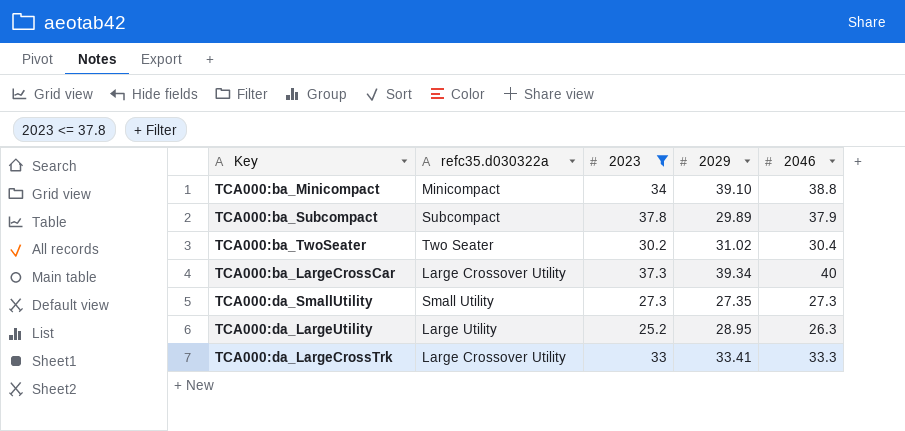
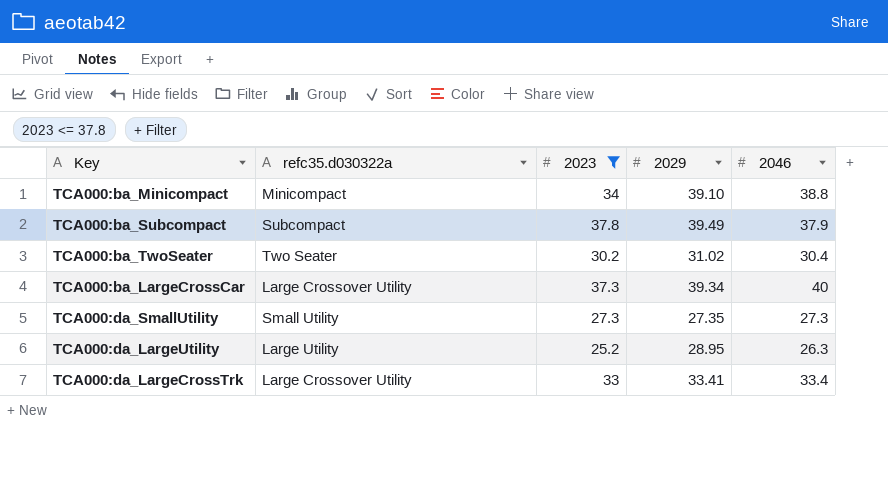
TCA000:ba_Subcompact | 2029: 29.89 -> 39.49
TCA000:da_LargeCrossTrk | 2046: 33.3 -> 33.4

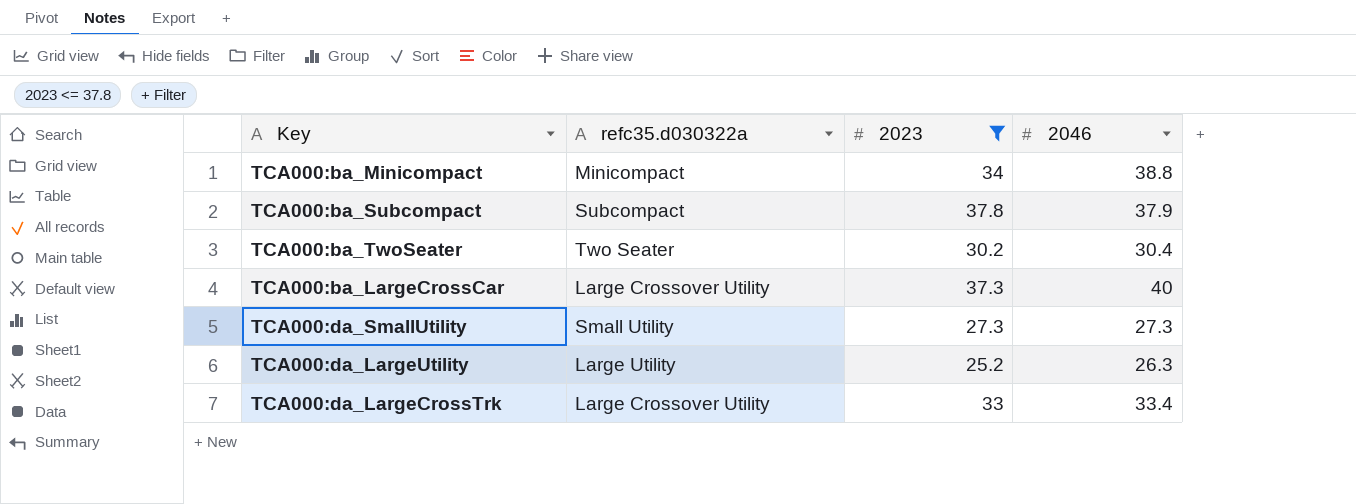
column 2029 | position: 4 -> none

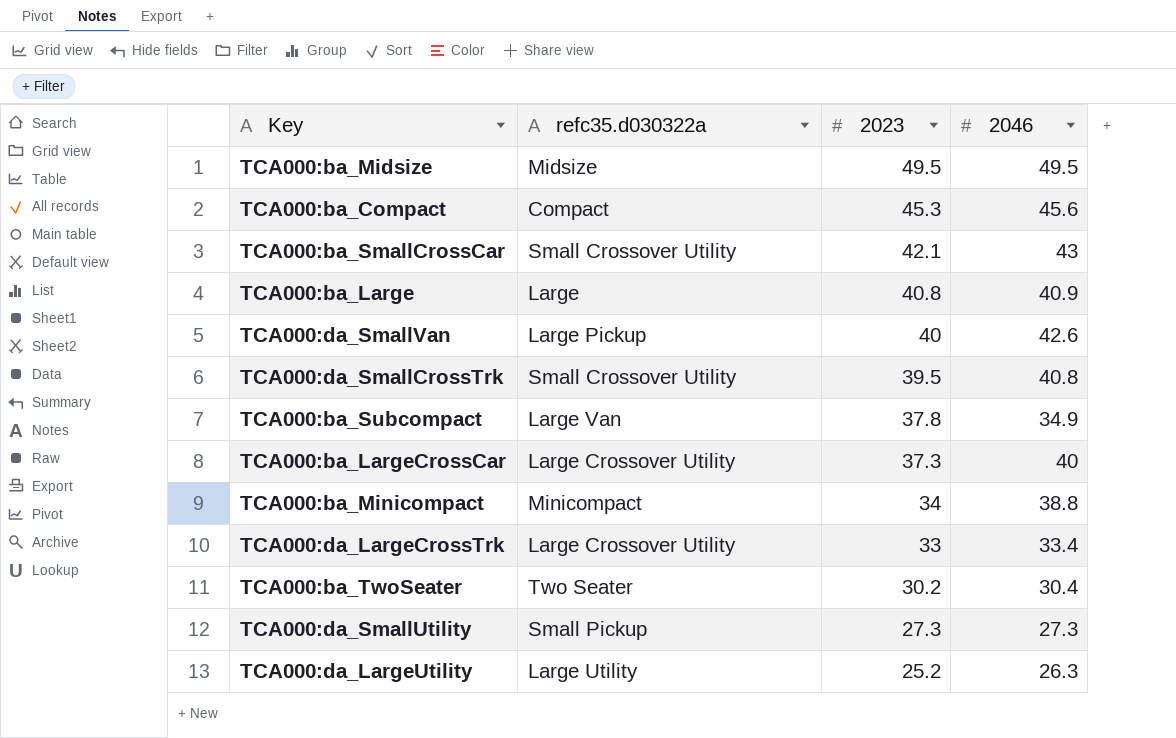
filter: 2023 <= 37.8 -> none
row order: none -> 2023 descending
TCA000:ba_Subcompact | refc35.d030322a: Subcompact -> Large Van
TCA000:ba_Subcompact | 2046: 37.9 -> 34.9
TCA000:da_SmallUtility | refc35.d030322a: Small Utility -> Small Pickup

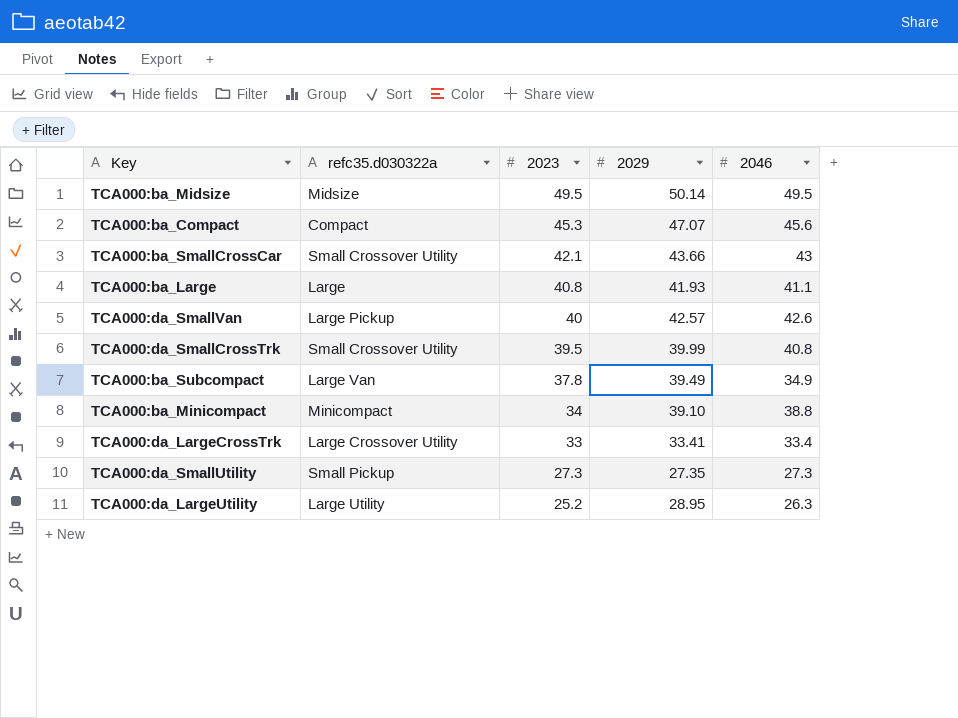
column 2029 | position: none -> 4
row TCA000:ba_LargeCrossCar: Large Crossover Utility | 37.3 | 40 -> none
row TCA000:ba_TwoSeater: Two Seater | 30.2 | 30.4 -> none
TCA000:ba_Large | 2046: 40.9 -> 41.1

